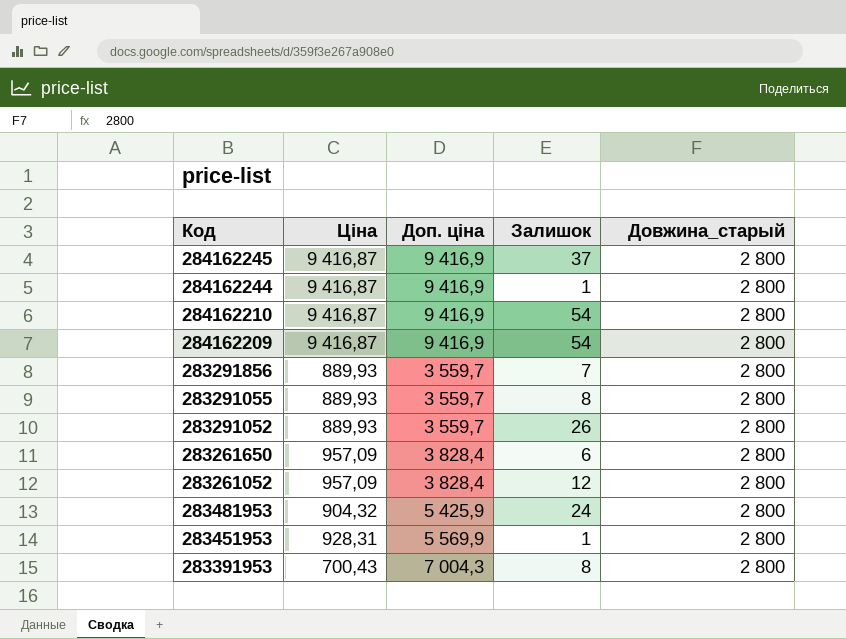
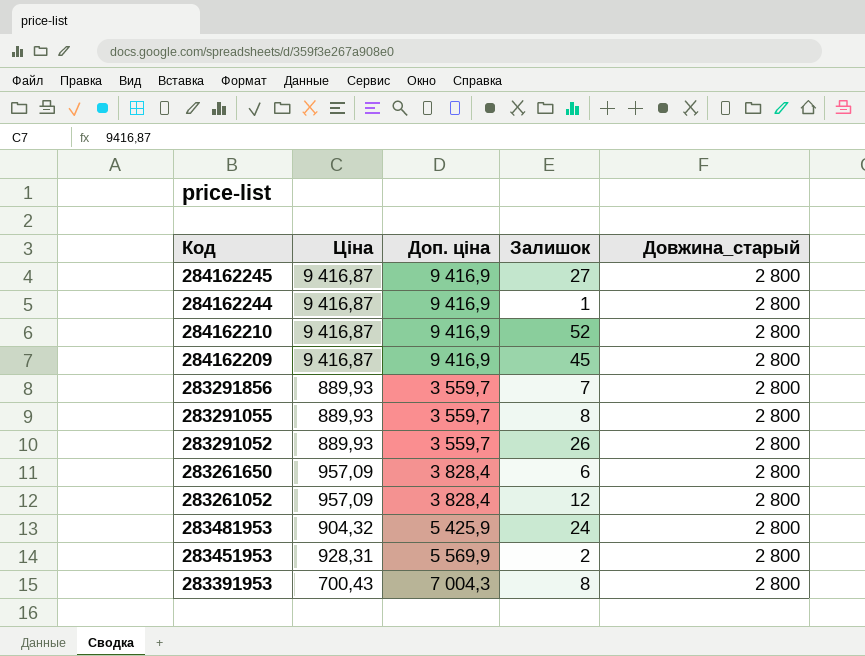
284162245 | Залишок: 37 -> 27
284162210 | Залишок: 54 -> 52
284162209 | Залишок: 54 -> 45
283451953 | Залишок: 1 -> 2

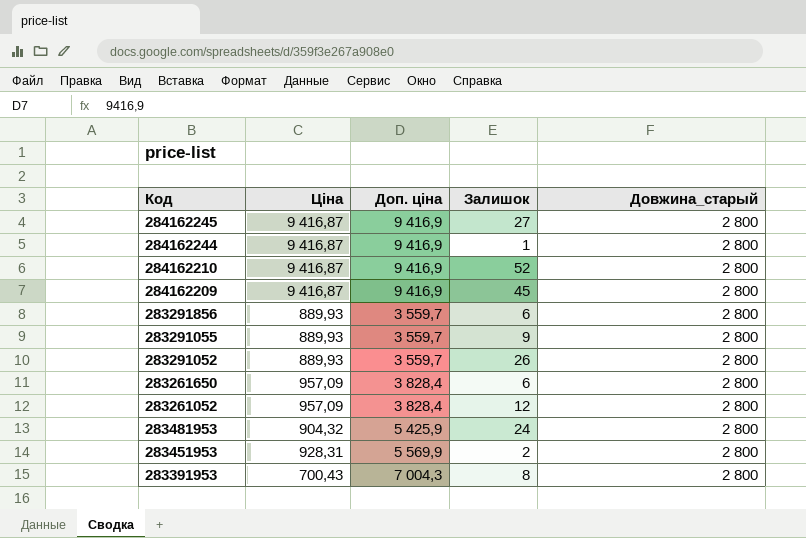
283291856 | Залишок: 7 -> 6
283291055 | Залишок: 8 -> 9

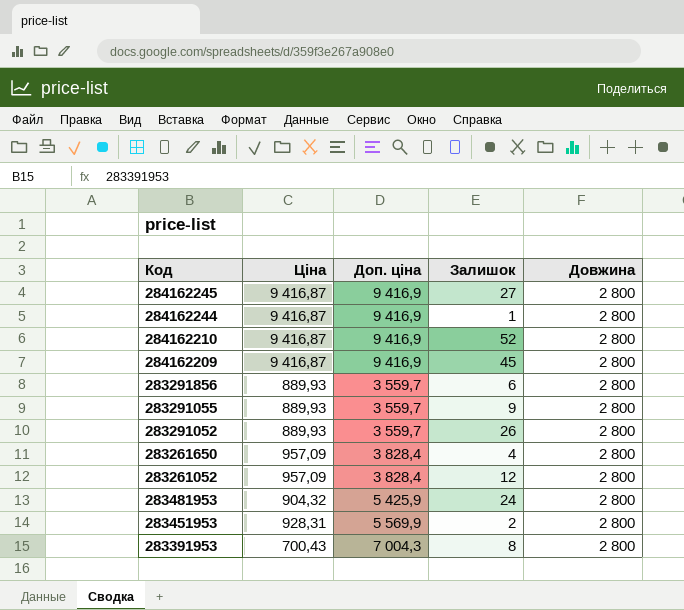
column name: Довжина_старый -> Довжина
283261650 | Залишок: 6 -> 4

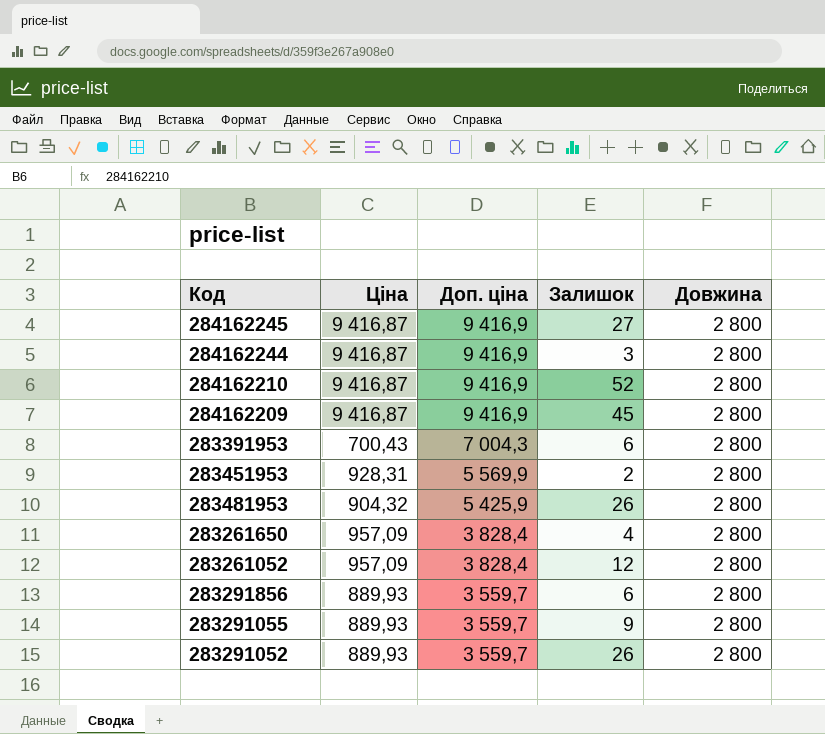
row order: none -> Доп. ціна descending
284162244 | Залишок: 1 -> 3
283391953 | Залишок: 8 -> 6
283481953 | Залишок: 24 -> 26

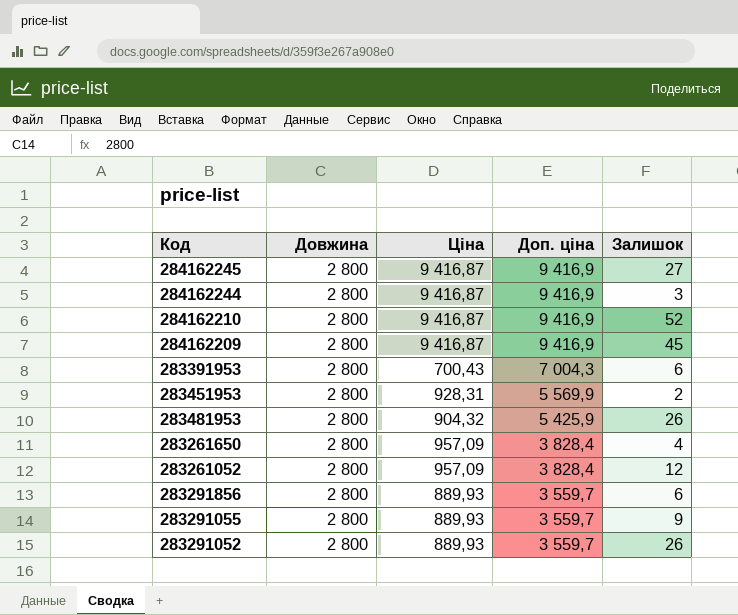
column Довжина | position: 5 -> 2

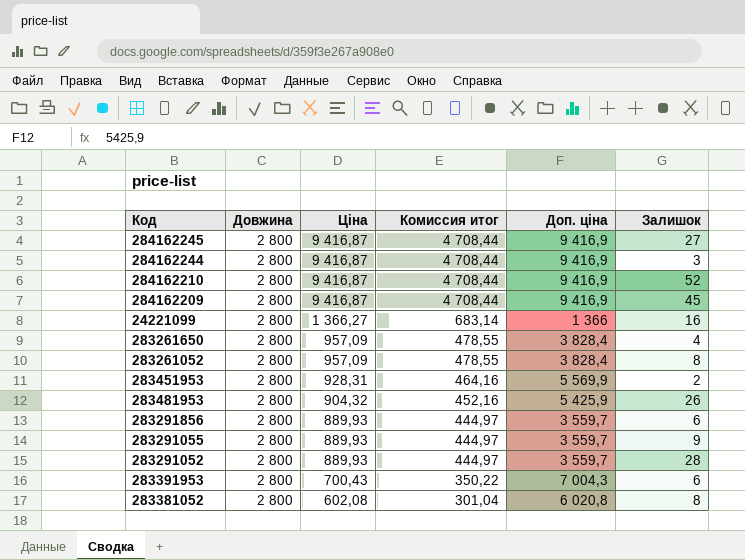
row order: Доп. ціна descending -> Ціна descending
column Комиссия итог | formula: none -> [Ціна] * 0,5
row 24221099: none -> 2 800 | 1 366,27 | 683,14 | 1 366 | 16
283261052 | Залишок: 12 -> 8
283291052 | Залишок: 26 -> 28
row 283381052: none -> 2 800 | 602,08 | 301,04 | 6 020,8 | 8

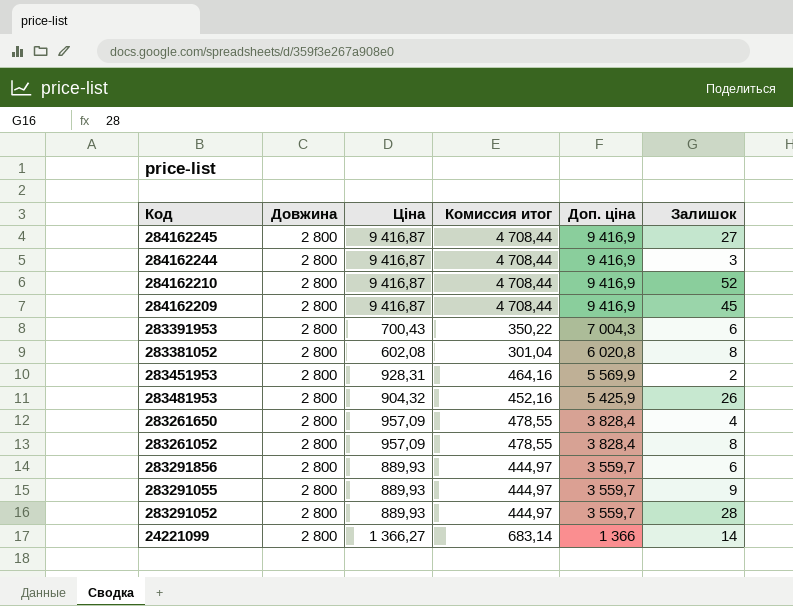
row order: Ціна descending -> Доп. ціна descending
24221099 | Залишок: 16 -> 14

